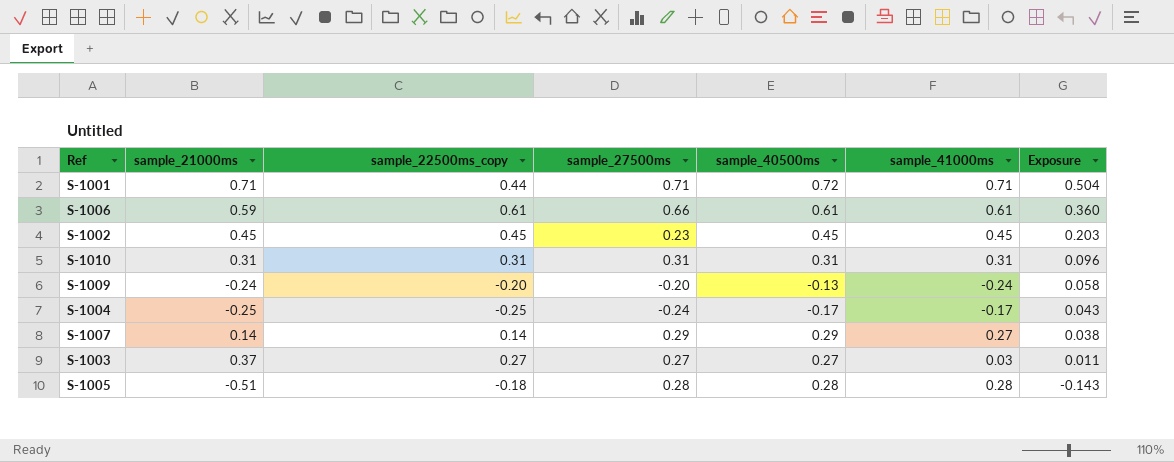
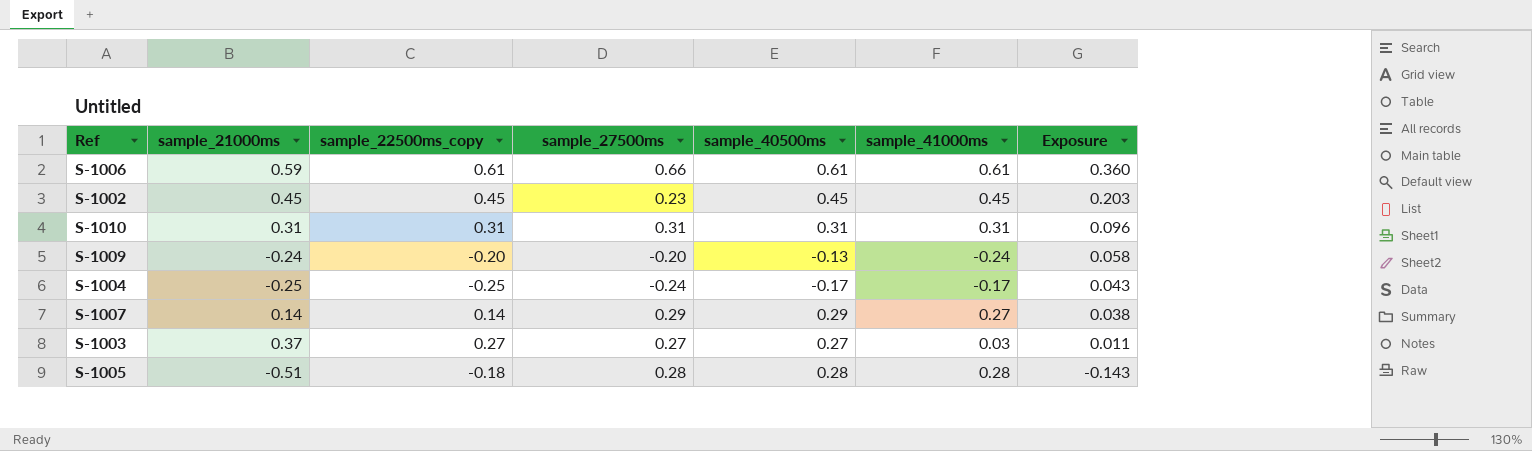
row S-1001: 0.71 | 0.44 | 0.71 | 0.72 | 0.71 | 0.504 -> none

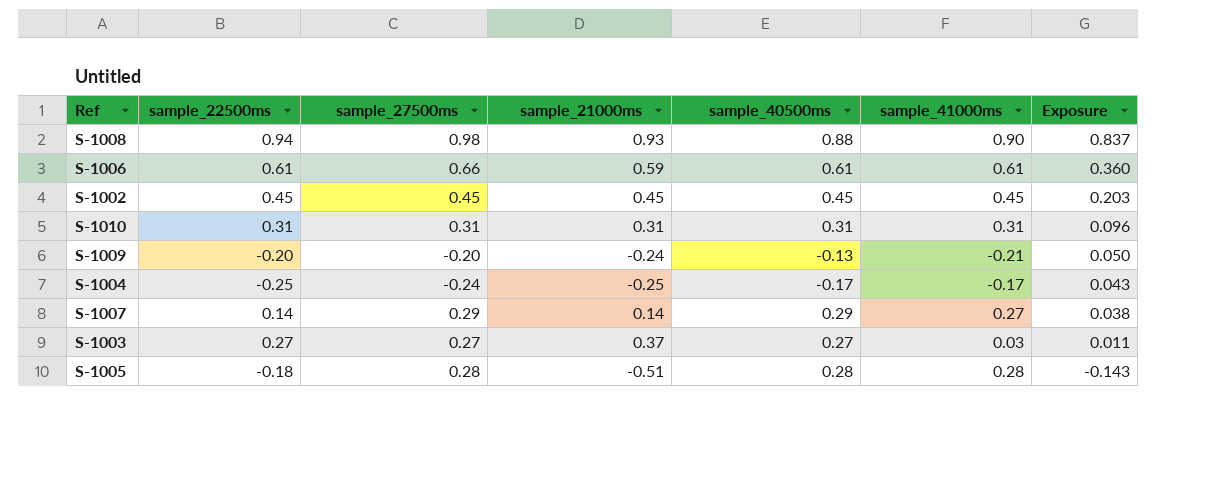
column name: sample_22500ms_copy -> sample_22500ms
column sample_21000ms | position: 2 -> 4
row S-1008: none -> 0.94 | 0.98 | 0.93 | 0.88 | 0.90 | 0.837
S-1002 | sample_27500ms: 0.23 -> 0.45
S-1009 | sample_41000ms: -0.24 -> -0.21
S-1009 | Exposure: 0.058 -> 0.050

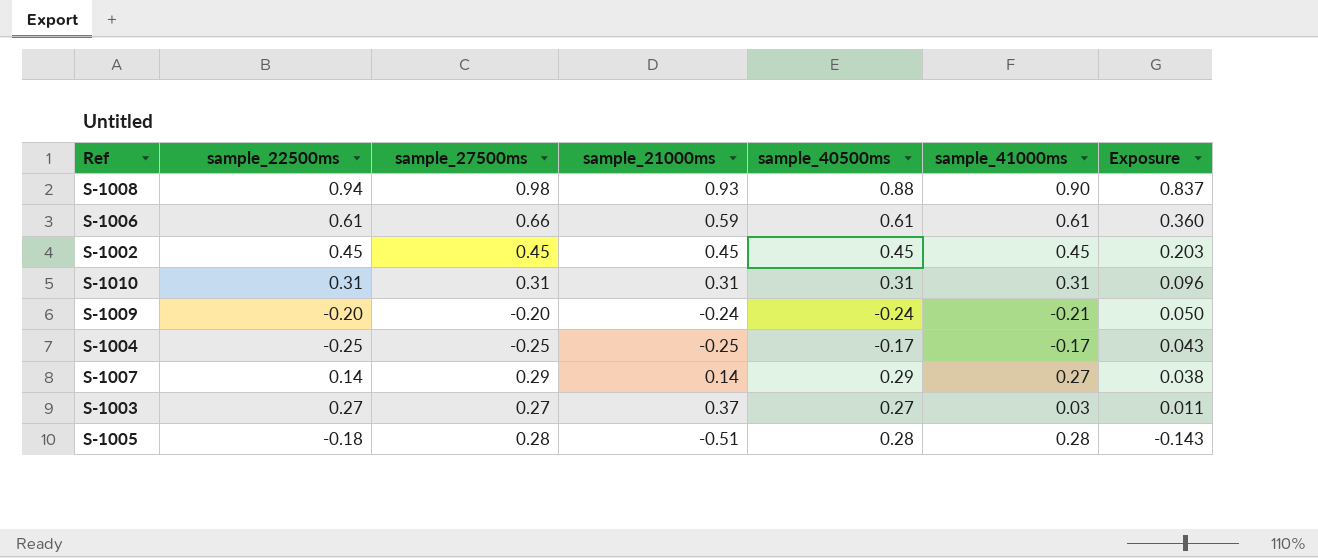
S-1009 | sample_40500ms: -0.13 -> -0.24
S-1004 | sample_27500ms: -0.24 -> -0.25

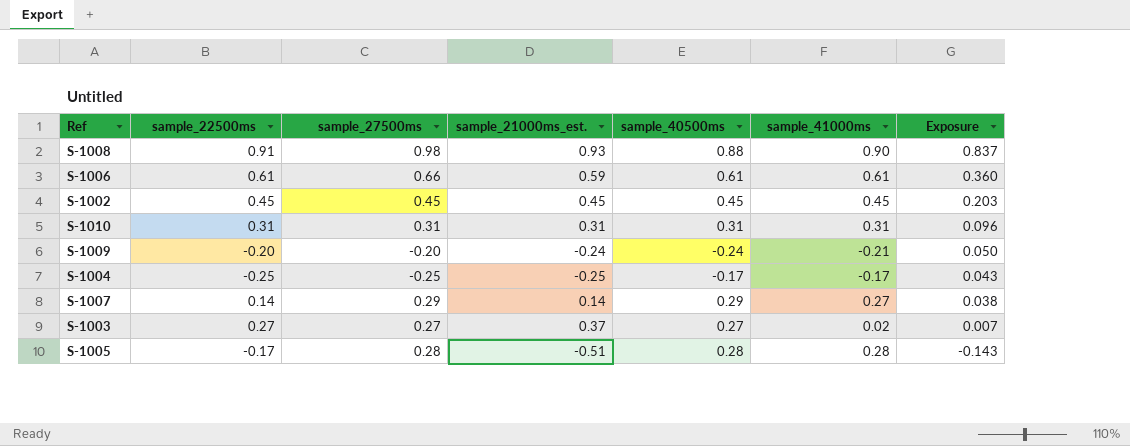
column name: sample_21000ms -> sample_21000ms_est.
S-1008 | sample_22500ms: 0.94 -> 0.91
S-1003 | sample_41000ms: 0.03 -> 0.02
S-1003 | Exposure: 0.011 -> 0.007
S-1005 | sample_22500ms: -0.18 -> -0.17

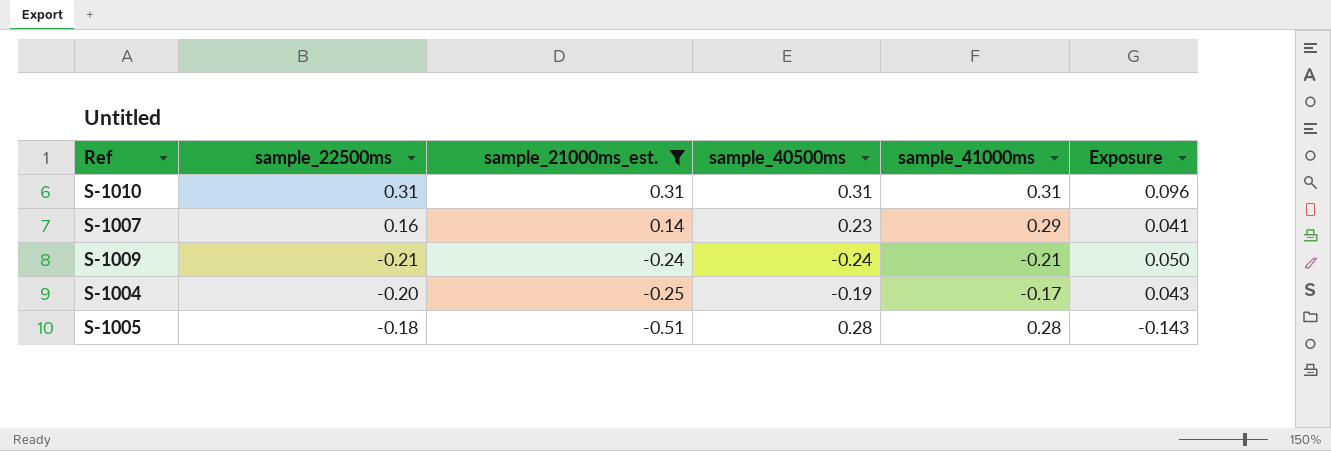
filter: none -> sample_21000ms_est. <= 0.31
row order: Exposure descending -> sample_21000ms_est. descending
column sample_27500ms | position: 3 -> none
S-1007 | sample_22500ms: 0.14 -> 0.16
S-1007 | sample_40500ms: 0.29 -> 0.23
S-1007 | sample_41000ms: 0.27 -> 0.29
S-1007 | Exposure: 0.038 -> 0.041
S-1009 | sample_22500ms: -0.20 -> -0.21
S-1004 | sample_22500ms: -0.25 -> -0.20
S-1004 | sample_40500ms: -0.17 -> -0.19
S-1005 | sample_22500ms: -0.17 -> -0.18

